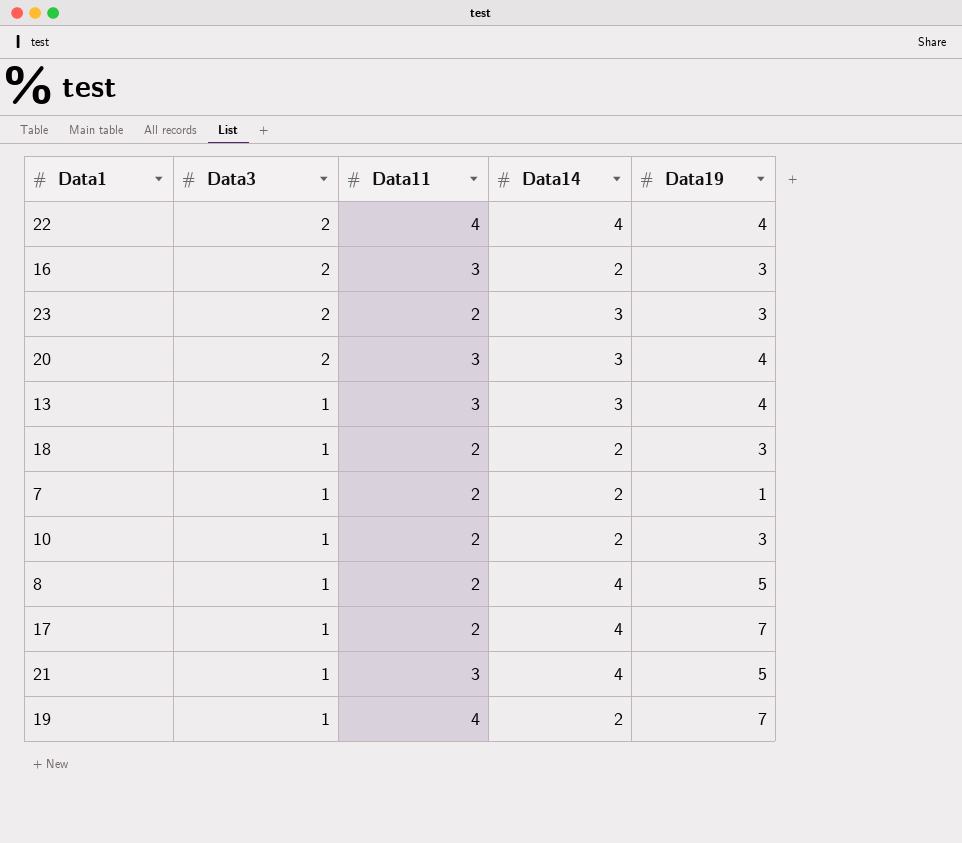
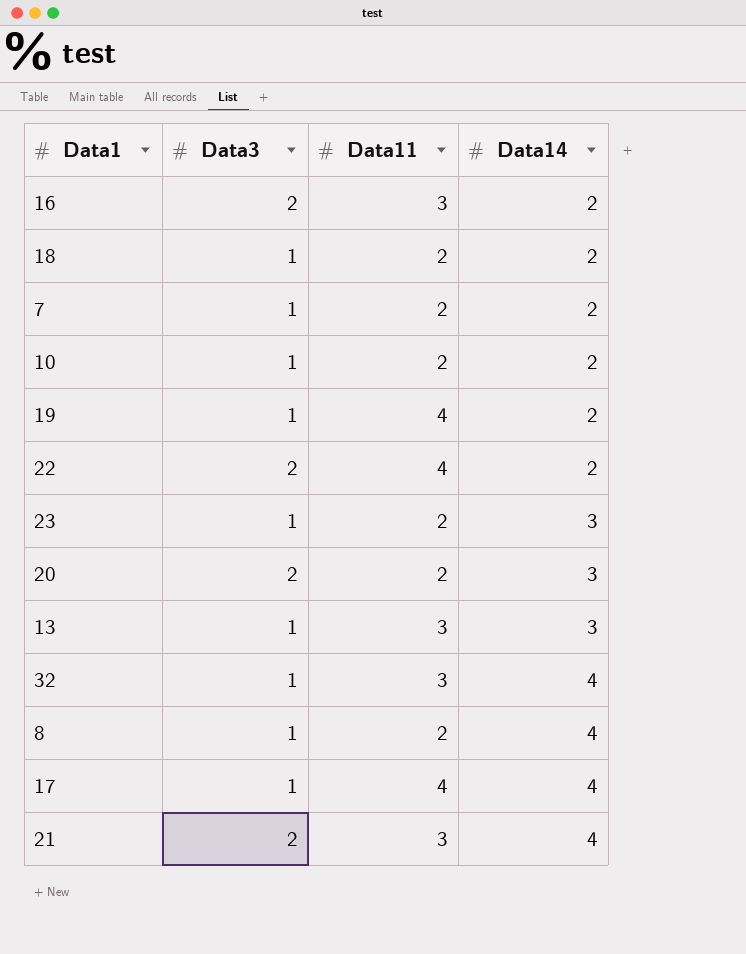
row order: Data3 descending -> Data14 ascending
column Data19 | position: 5 -> none
22 | Data14: 4 -> 2
23 | Data3: 2 -> 1
20 | Data11: 3 -> 2
row 32: none -> 1 | 3 | 4
17 | Data11: 2 -> 4
21 | Data3: 1 -> 2

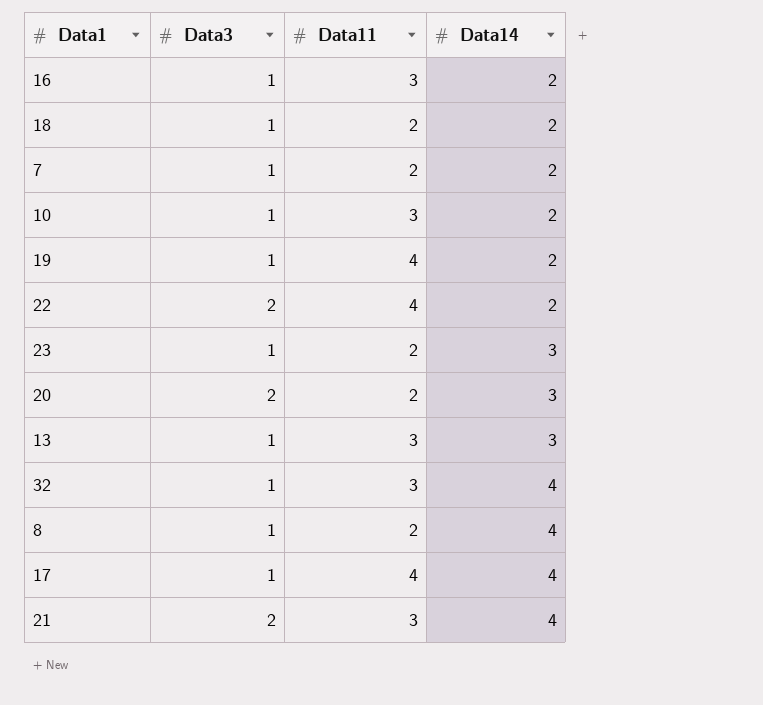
16 | Data3: 2 -> 1
10 | Data11: 2 -> 3

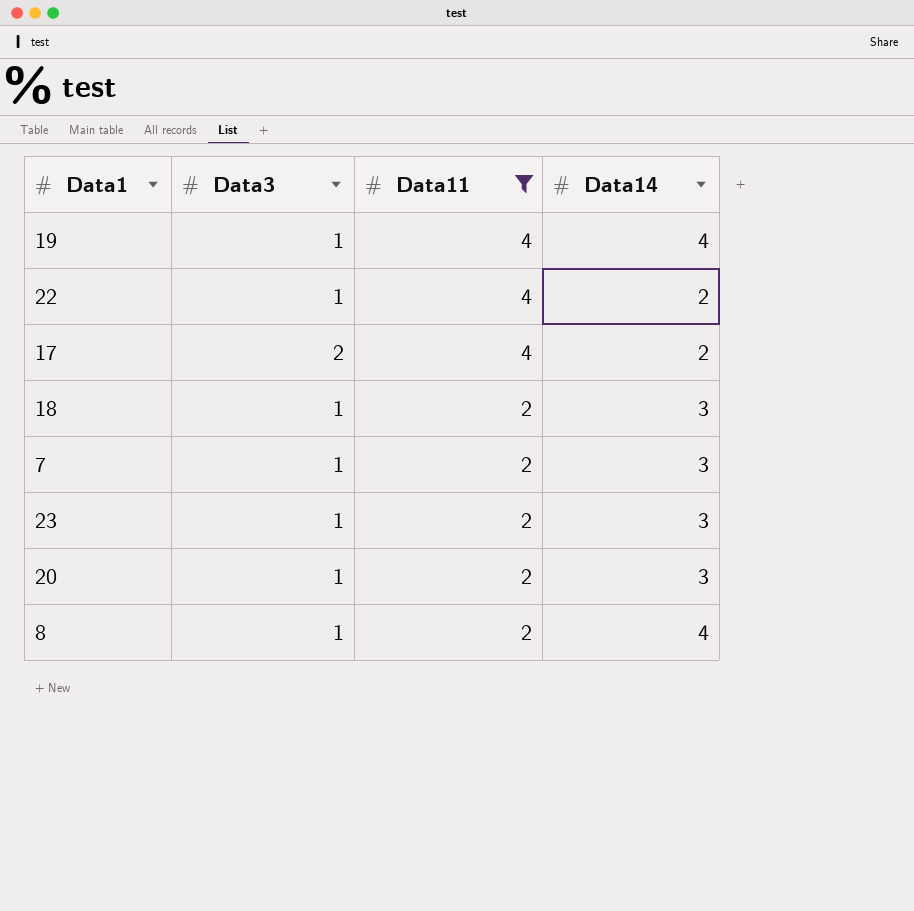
filter: none -> Data11 != 3
row order: Data14 ascending -> Data11 descending
19 | Data14: 2 -> 4
22 | Data3: 2 -> 1
17 | Data3: 1 -> 2
17 | Data14: 4 -> 2
18 | Data14: 2 -> 3
7 | Data14: 2 -> 3
20 | Data3: 2 -> 1

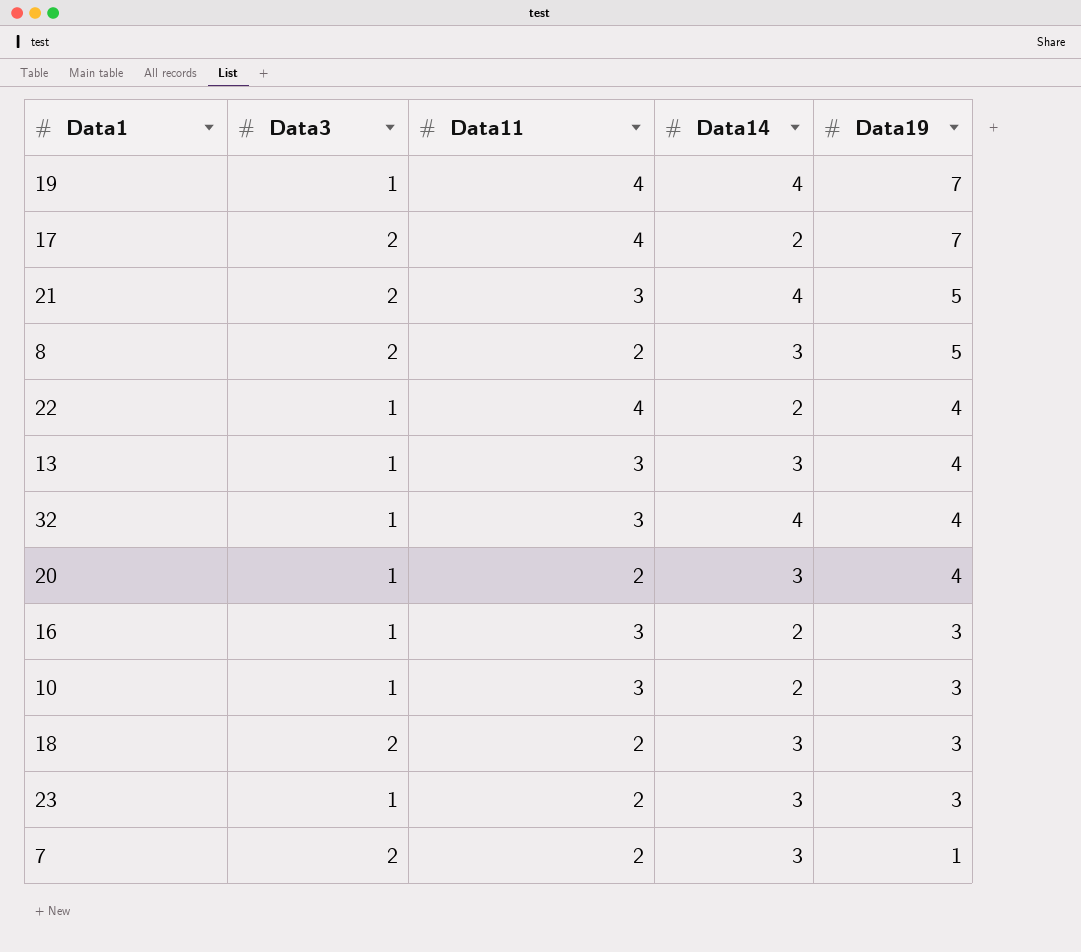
filter: Data11 != 3 -> none
row order: Data11 descending -> Data19 descending
column Data19 | position: none -> 5
8 | Data3: 1 -> 2
8 | Data14: 4 -> 3
18 | Data3: 1 -> 2
7 | Data3: 1 -> 2

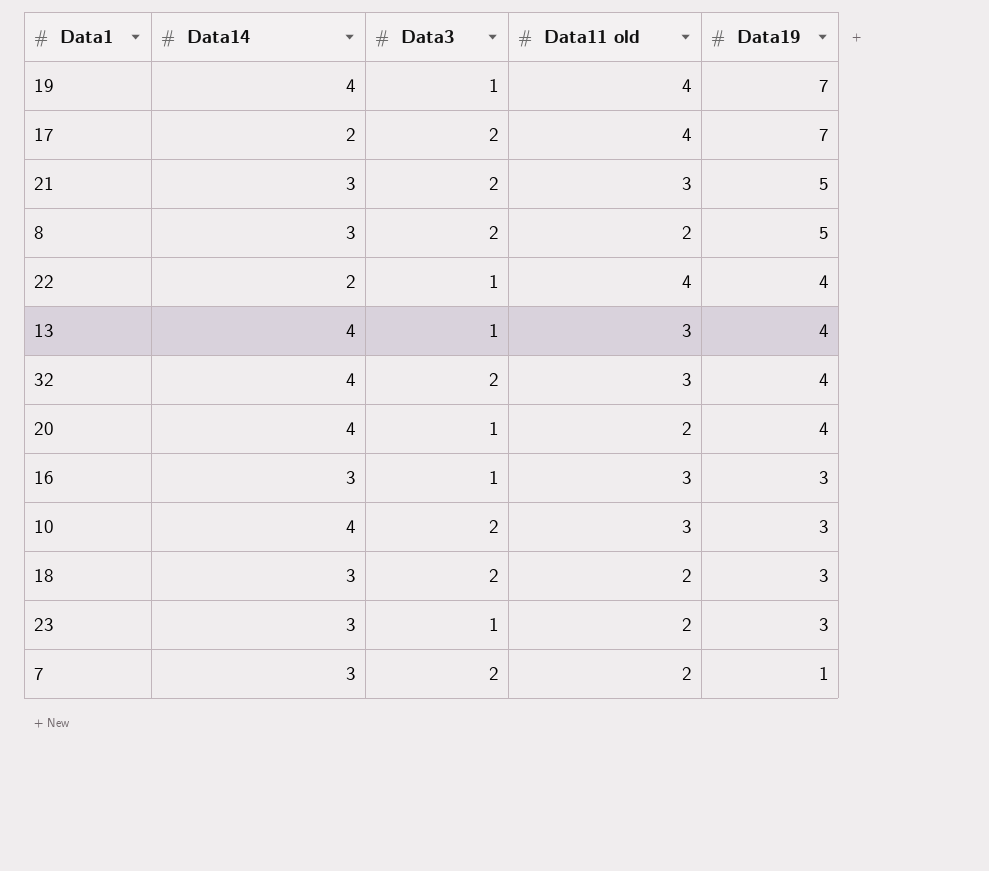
column Data14 | position: 4 -> 2
column name: Data11 -> Data11 old
21 | Data14: 4 -> 3
13 | Data14: 3 -> 4
32 | Data3: 1 -> 2
20 | Data14: 3 -> 4
16 | Data14: 2 -> 3
10 | Data14: 2 -> 4
10 | Data3: 1 -> 2

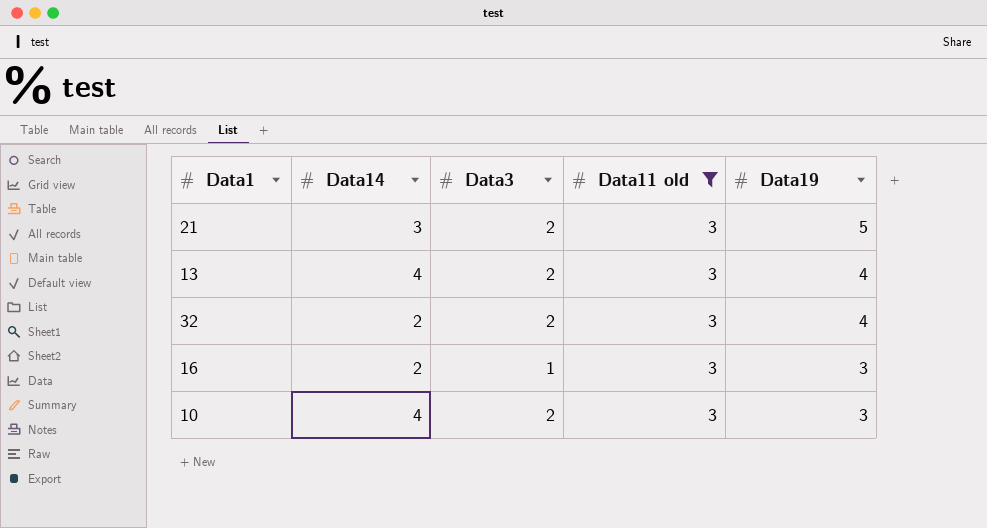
filter: none -> Data11 old = 3
13 | Data3: 1 -> 2
32 | Data14: 4 -> 2
16 | Data14: 3 -> 2

